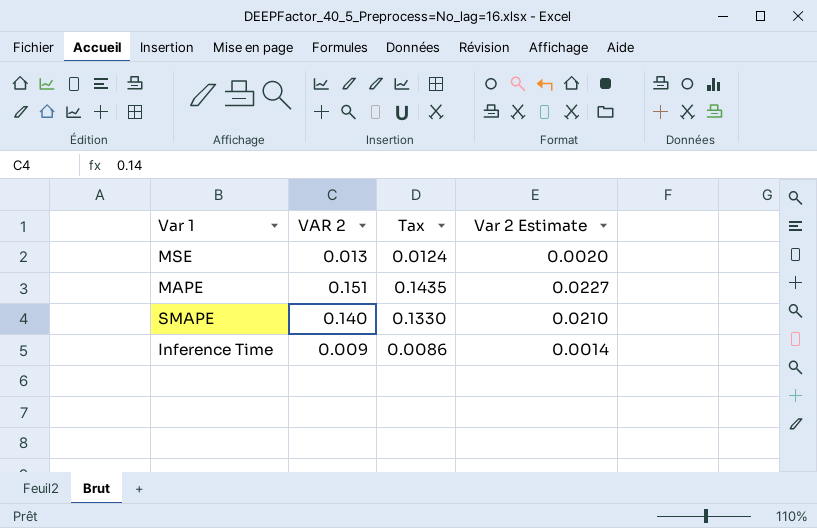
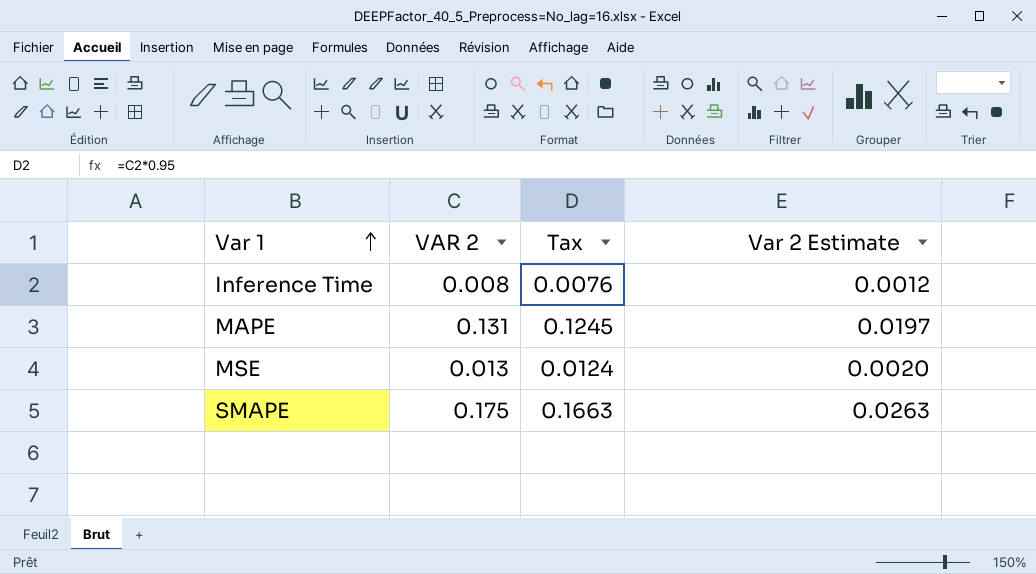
row order: none -> Var 1 ascending
Inference Time | VAR 2: 0.009 -> 0.008
Inference Time | Tax: 0.0086 -> 0.0076
Inference Time | Var 2 Estimate: 0.0014 -> 0.0012
MAPE | VAR 2: 0.151 -> 0.131
MAPE | Tax: 0.1435 -> 0.1245
MAPE | Var 2 Estimate: 0.0227 -> 0.0197
SMAPE | VAR 2: 0.140 -> 0.175
SMAPE | Tax: 0.1330 -> 0.1663
SMAPE | Var 2 Estimate: 0.0210 -> 0.0263

